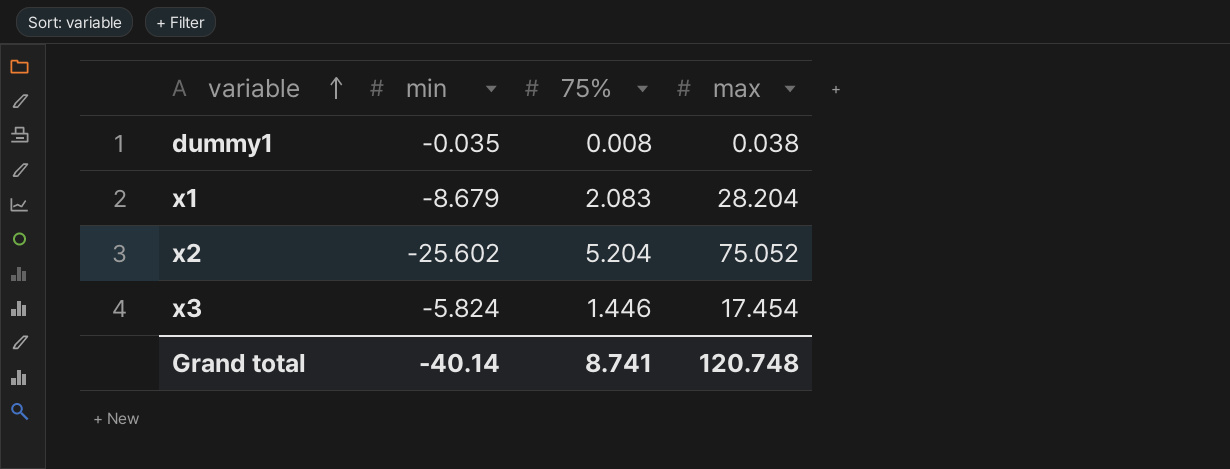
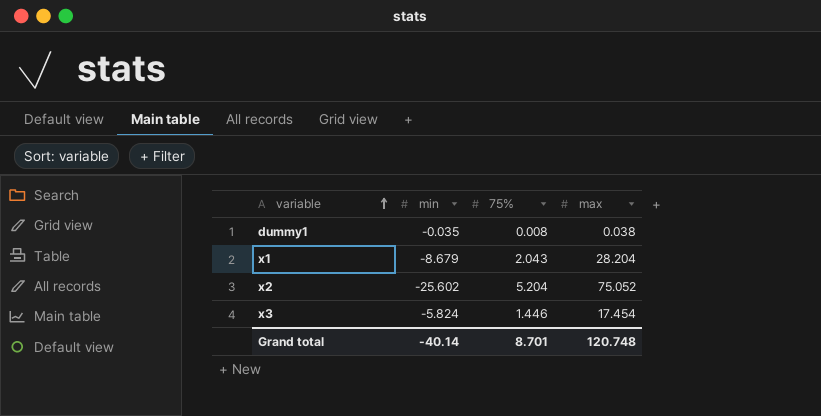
x1 | 75%: 2.083 -> 2.043
Grand total | 75%: 8.741 -> 8.701

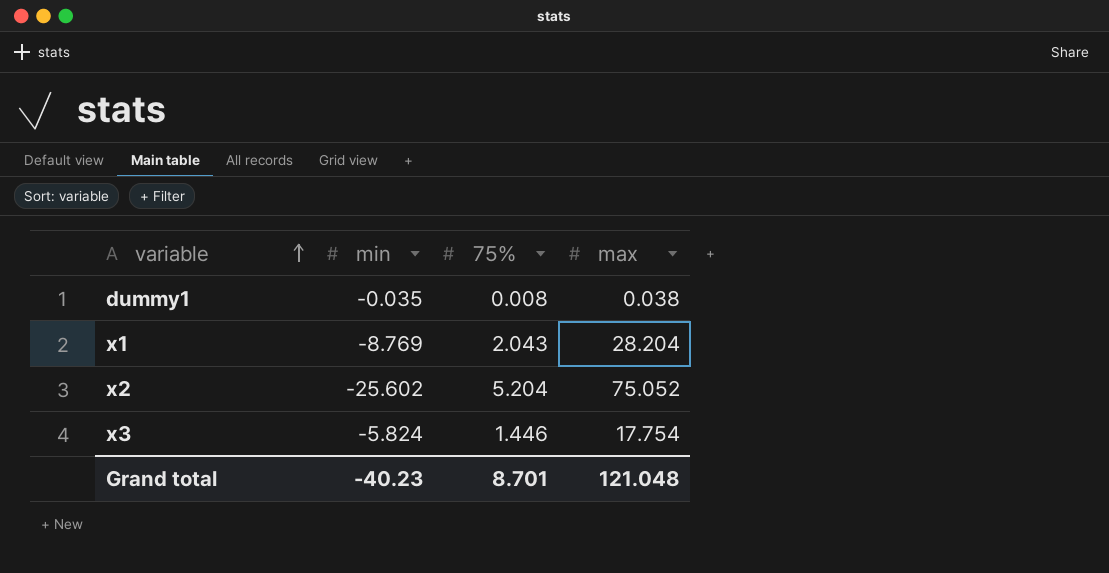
x1 | min: -8.679 -> -8.769
x3 | max: 17.454 -> 17.754
Grand total | min: -40.14 -> -40.23
Grand total | max: 120.748 -> 121.048

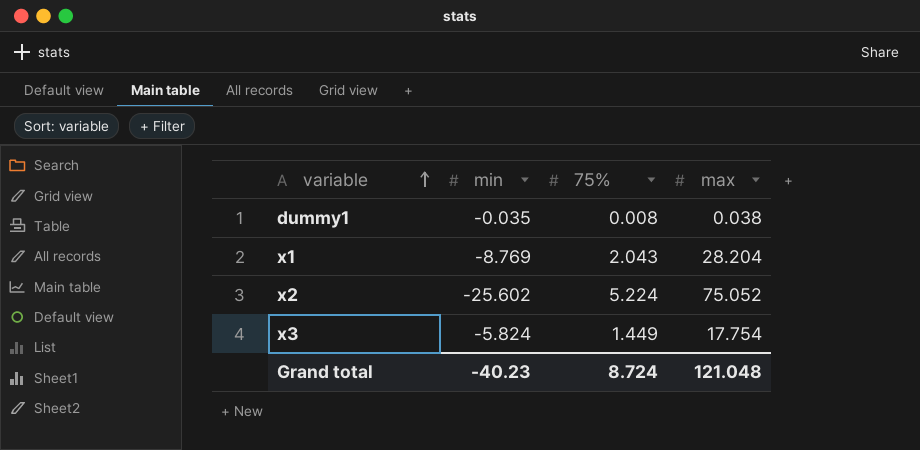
x2 | 75%: 5.204 -> 5.224
x3 | 75%: 1.446 -> 1.449
Grand total | 75%: 8.701 -> 8.724

